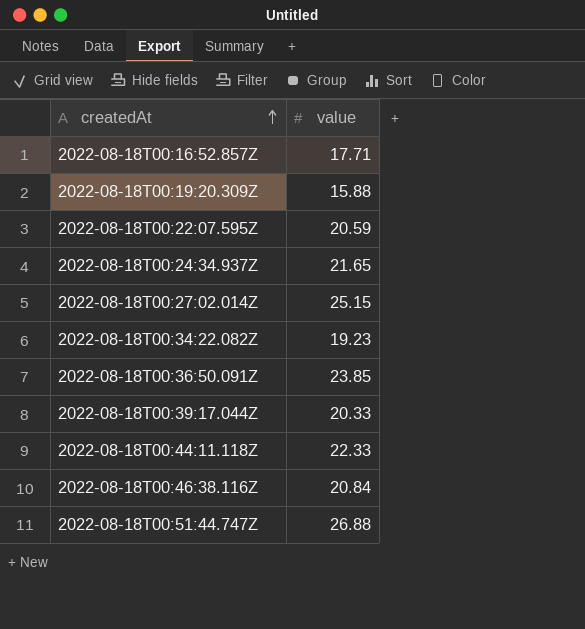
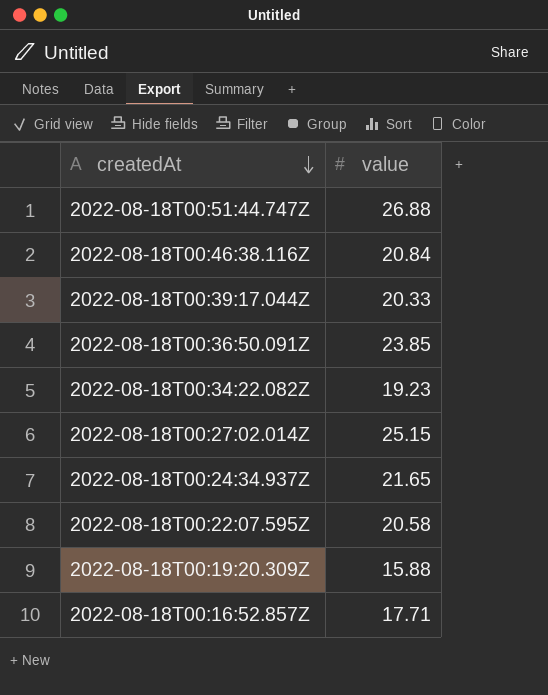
row order: createdAt ascending -> createdAt descending
row 2022-08-18T00:44:11.118Z: 22.33 -> none
2022-08-18T00:22:07.595Z | value: 20.59 -> 20.58

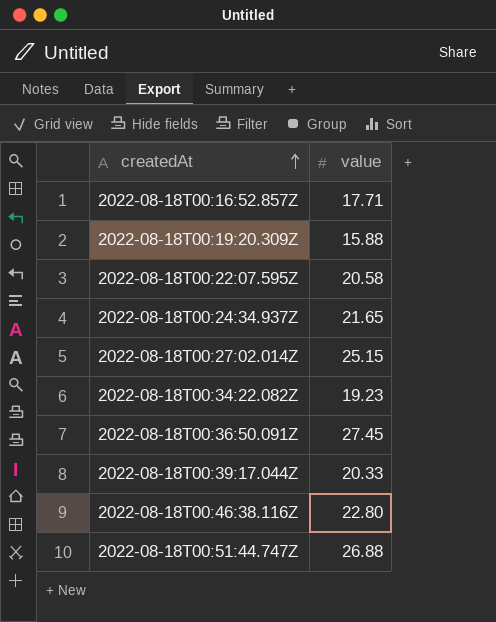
row order: createdAt descending -> createdAt ascending
2022-08-18T00:36:50.091Z | value: 23.85 -> 27.45
2022-08-18T00:46:38.116Z | value: 20.84 -> 22.80

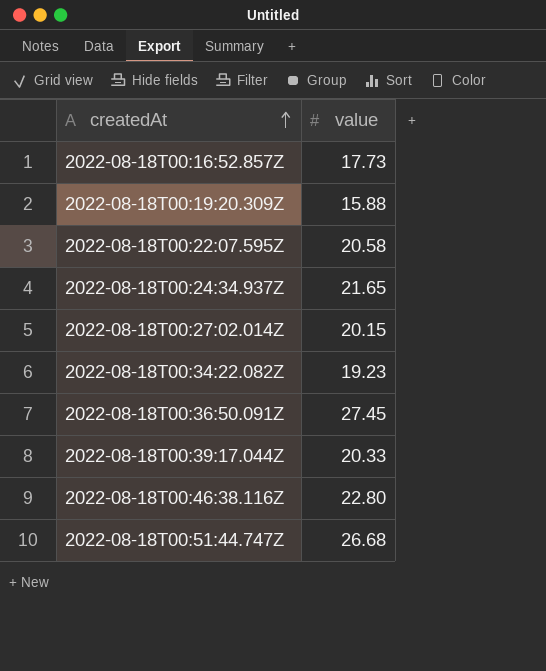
2022-08-18T00:16:52.857Z | value: 17.71 -> 17.73
2022-08-18T00:27:02.014Z | value: 25.15 -> 20.15
2022-08-18T00:51:44.747Z | value: 26.88 -> 26.68

